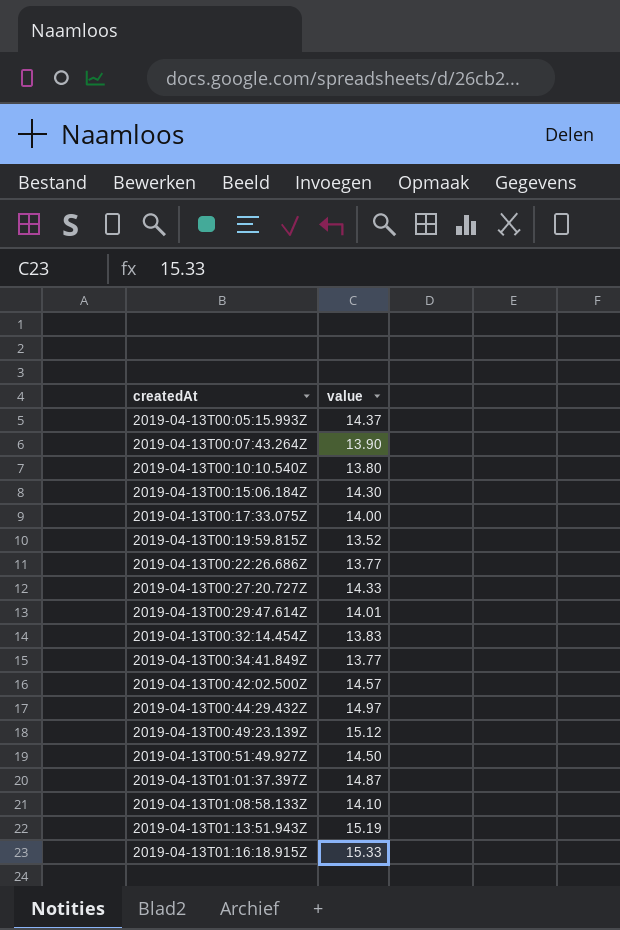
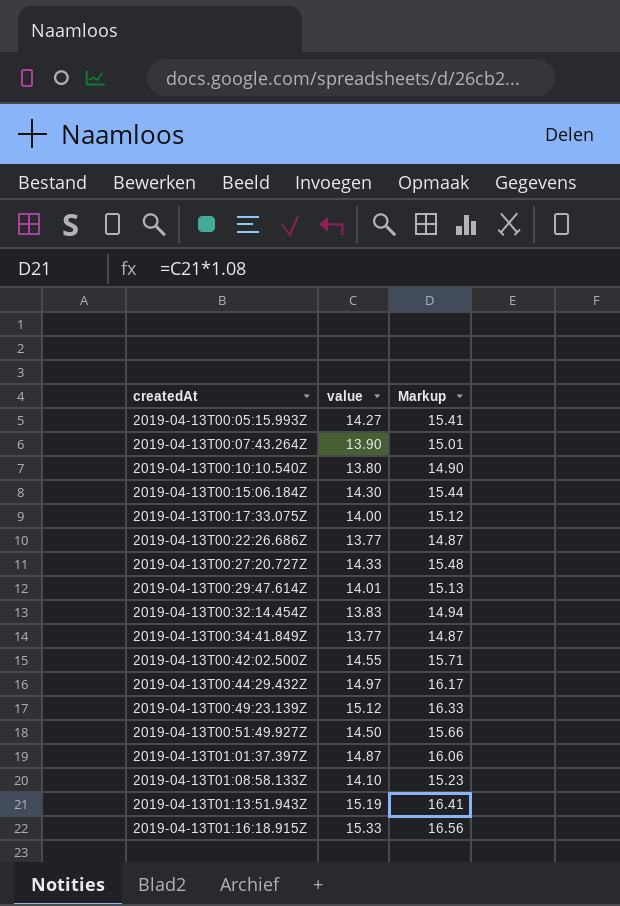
column Markup | formula: none -> [value] * 1.08
row 2019-04-13T00:19:59.815Z: 13.52 -> none
2019-04-13T00:05:15.993Z | value: 14.37 -> 14.27
2019-04-13T00:42:02.500Z | value: 14.57 -> 14.55

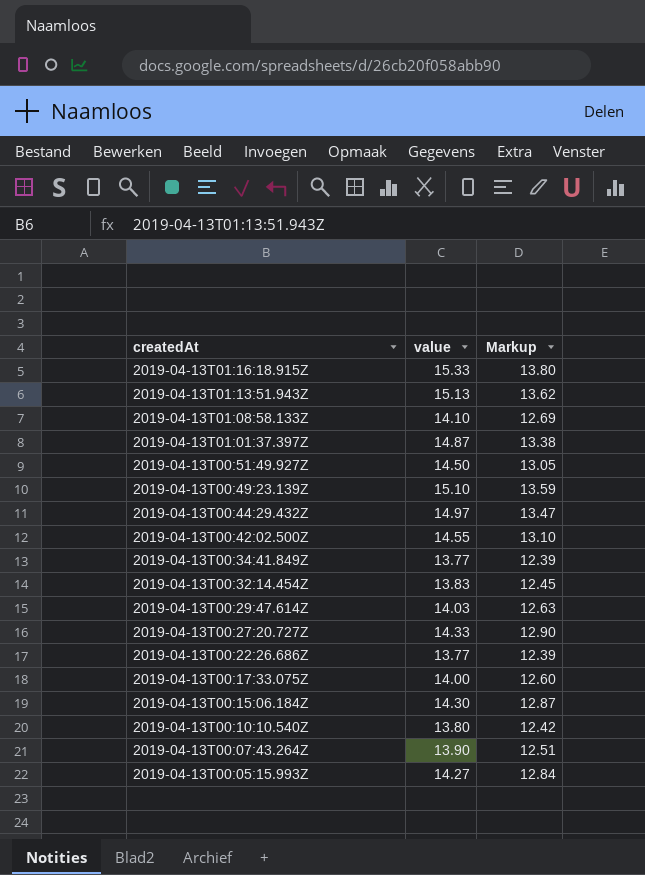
row order: createdAt ascending -> createdAt descending
column Markup | formula: [value] * 1.08 -> [value] * 0.9
2019-04-13T01:13:51.943Z | value: 15.19 -> 15.13
2019-04-13T00:49:23.139Z | value: 15.12 -> 15.10
2019-04-13T00:29:47.614Z | value: 14.01 -> 14.03

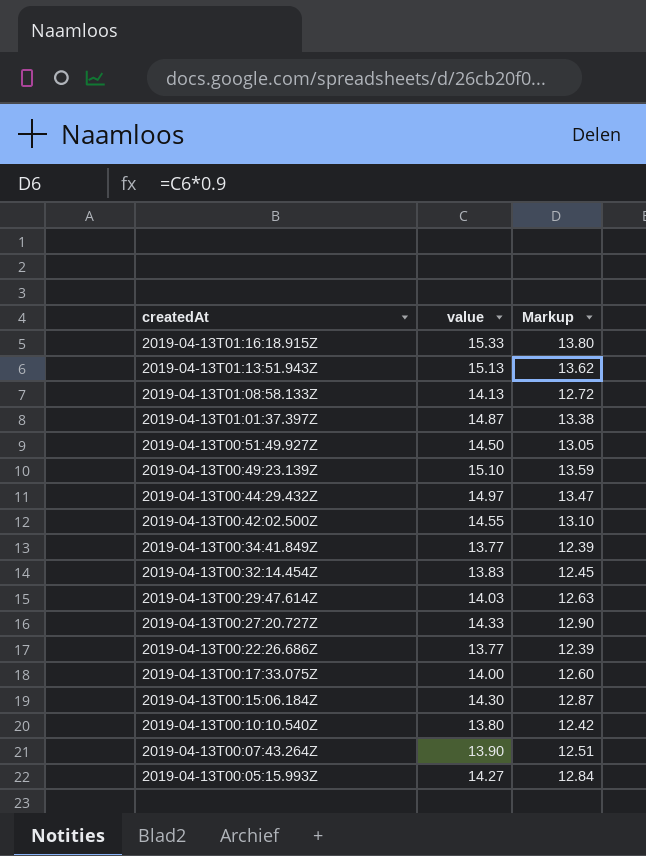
2019-04-13T01:08:58.133Z | value: 14.10 -> 14.13
2019-04-13T01:08:58.133Z | Markup: 12.69 -> 12.72

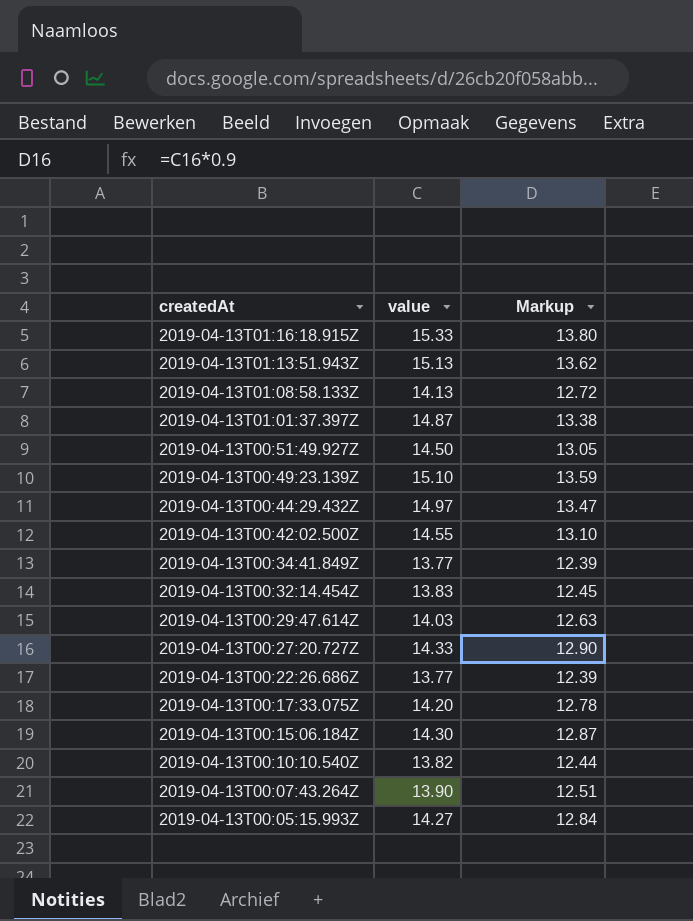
2019-04-13T00:17:33.075Z | value: 14.00 -> 14.20
2019-04-13T00:17:33.075Z | Markup: 12.60 -> 12.78
2019-04-13T00:10:10.540Z | value: 13.80 -> 13.82
2019-04-13T00:10:10.540Z | Markup: 12.42 -> 12.44

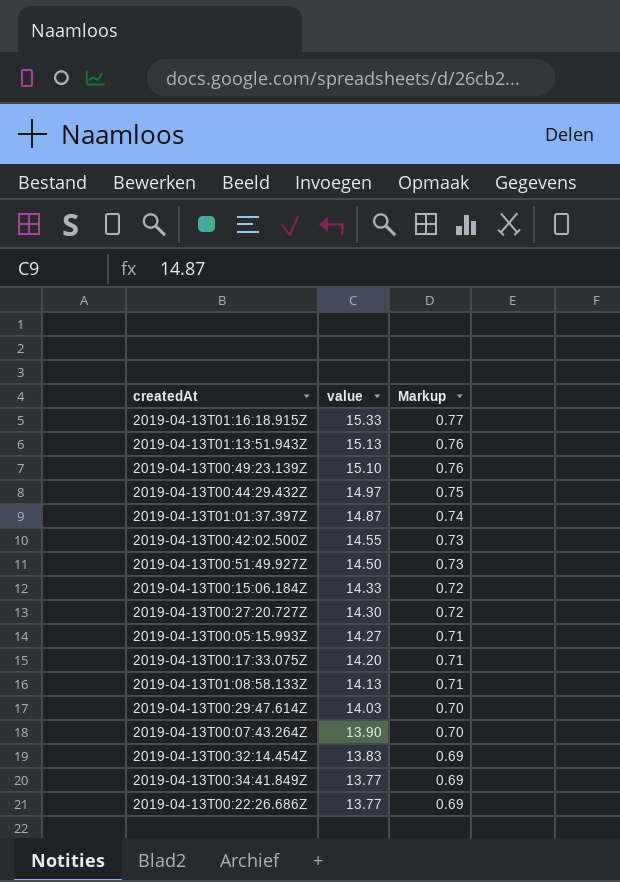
row order: createdAt descending -> value descending
column Markup | formula: [value] * 0.9 -> [value] * 0.05
row 2019-04-13T00:10:10.540Z: 13.82 | 12.44 -> none
2019-04-13T00:15:06.184Z | value: 14.30 -> 14.33
2019-04-13T00:27:20.727Z | value: 14.33 -> 14.30

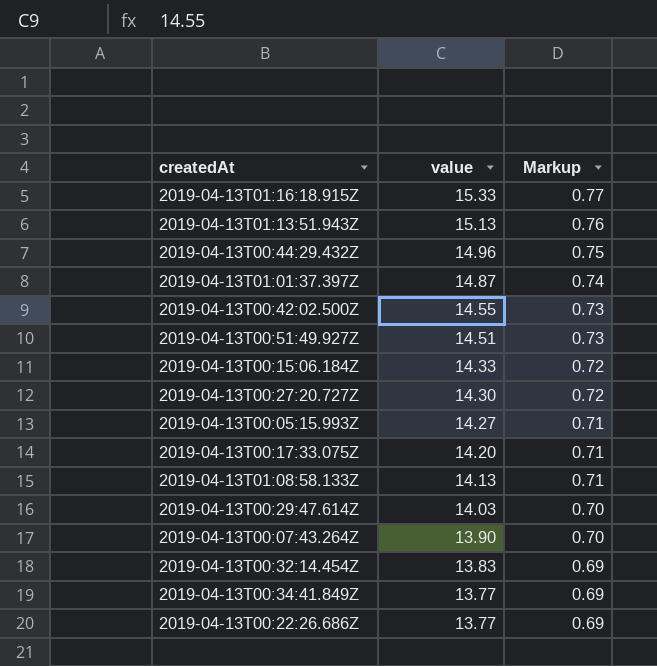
row 2019-04-13T00:49:23.139Z: 15.10 | 0.76 -> none
2019-04-13T00:44:29.432Z | value: 14.97 -> 14.96
2019-04-13T00:51:49.927Z | value: 14.50 -> 14.51

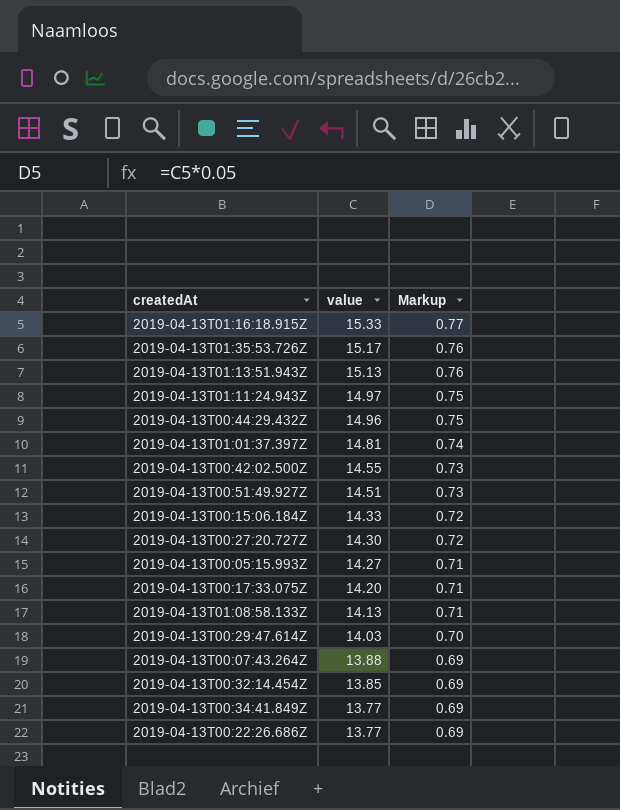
row 2019-04-13T01:35:53.726Z: none -> 15.17 | 0.76
row 2019-04-13T01:11:24.943Z: none -> 14.97 | 0.75
2019-04-13T01:01:37.397Z | value: 14.87 -> 14.81
2019-04-13T00:07:43.264Z | value: 13.90 -> 13.88
2019-04-13T00:07:43.264Z | Markup: 0.70 -> 0.69
2019-04-13T00:32:14.454Z | value: 13.83 -> 13.85

